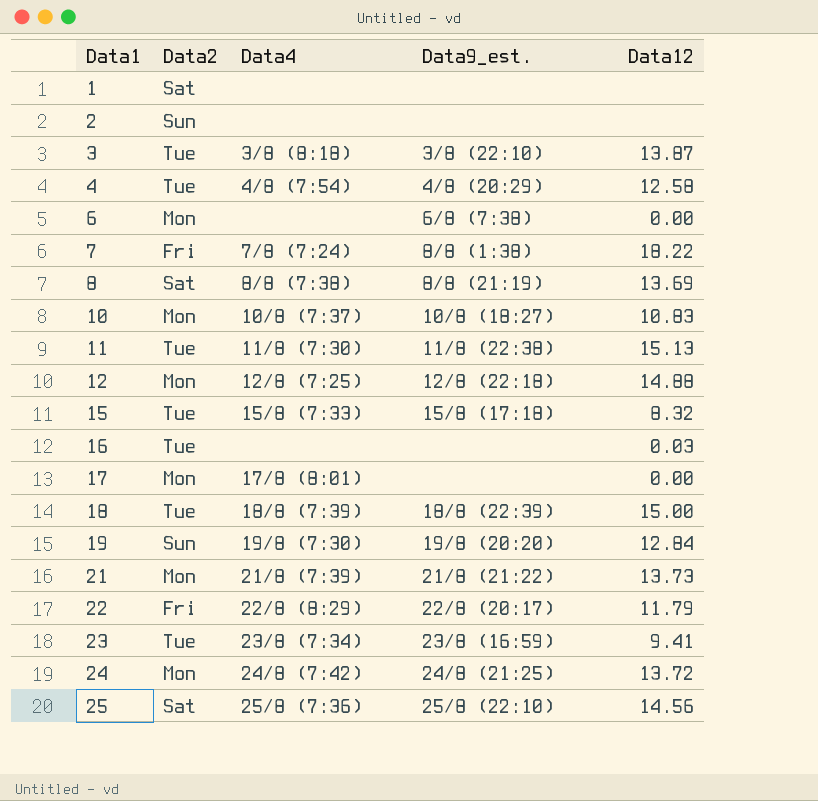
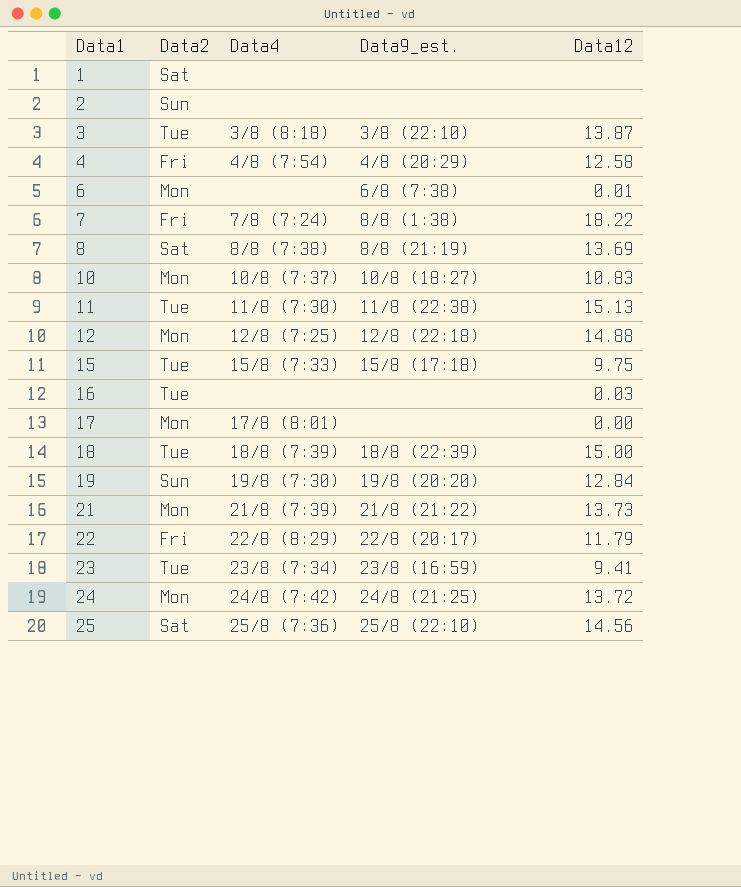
4 | Data2: Tue -> Fri
6 | Data12: 0.00 -> 0.01
15 | Data12: 8.32 -> 9.75

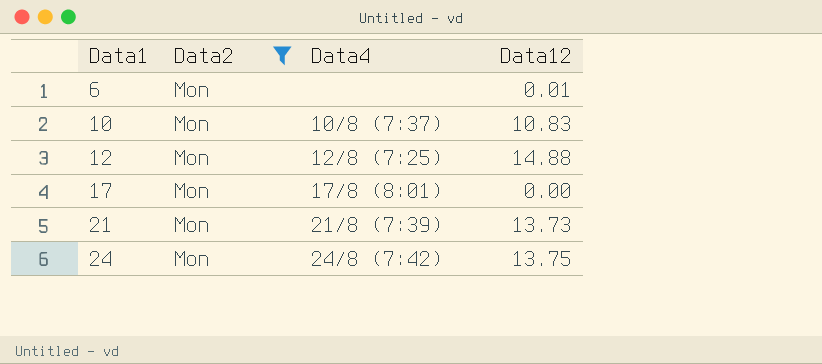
filter: none -> Data2 = Mon
column Data9_est. | position: 4 -> none
24 | Data12: 13.72 -> 13.75

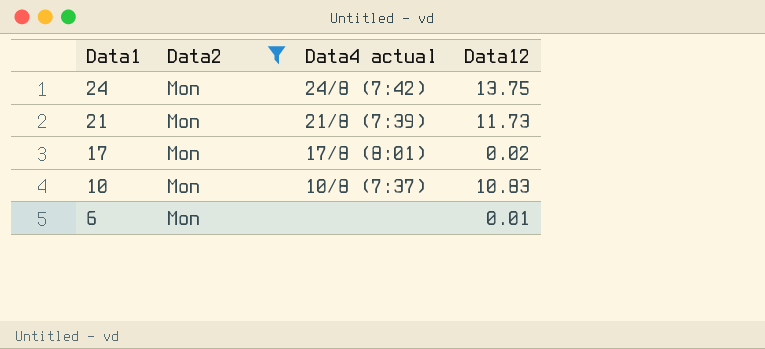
row order: Data1 ascending -> Data1 descending
column name: Data4 -> Data4 actual
row 12: Mon | 12/8 (7:25) | 14.88 -> none
21 | Data12: 13.73 -> 11.73
17 | Data12: 0.00 -> 0.02

